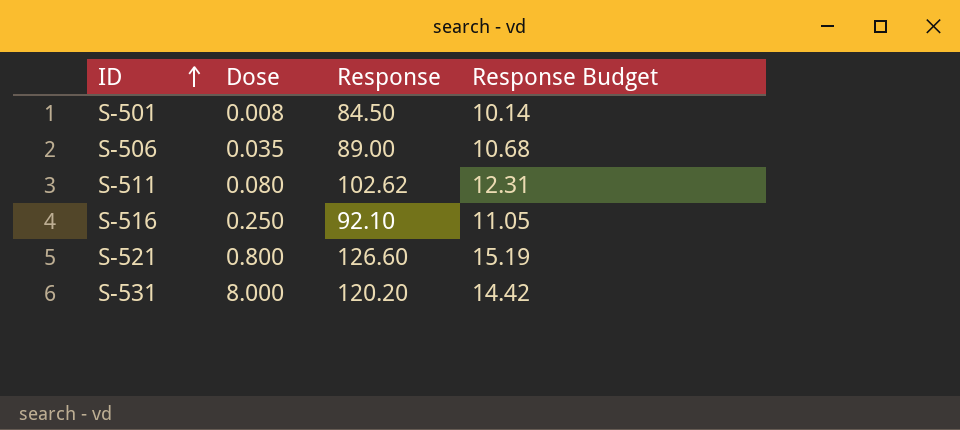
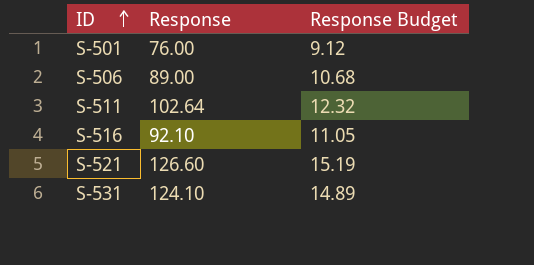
column Dose | position: 2 -> none
S-501 | Response: 84.50 -> 76.00
S-501 | Response Budget: 10.14 -> 9.12
S-511 | Response: 102.62 -> 102.64
S-511 | Response Budget: 12.31 -> 12.32
S-531 | Response: 120.20 -> 124.10
S-531 | Response Budget: 14.42 -> 14.89

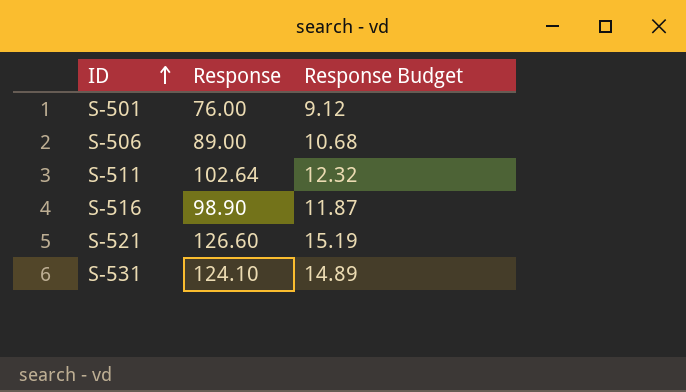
S-516 | Response: 92.10 -> 98.90
S-516 | Response Budget: 11.05 -> 11.87

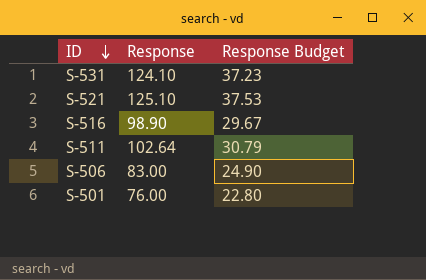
row order: ID ascending -> ID descending
column Response Budget | formula: [Response] * 0.12 -> [Response] * 0.3
S-521 | Response: 126.60 -> 125.10
S-506 | Response: 89.00 -> 83.00

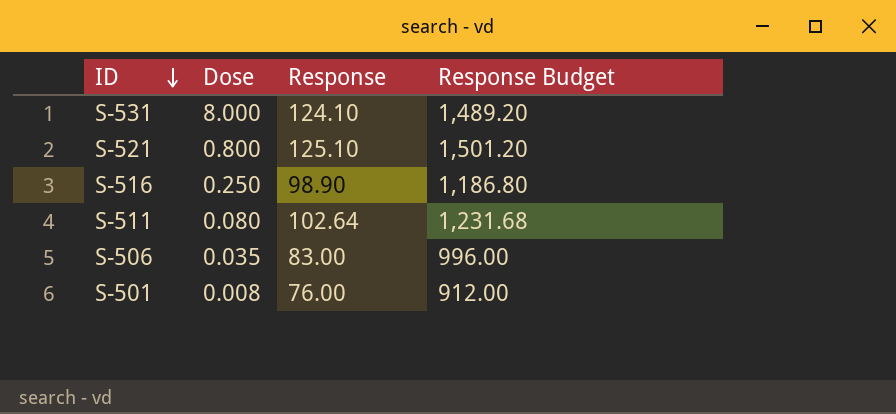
column Dose | position: none -> 2
column Response Budget | formula: [Response] * 0.3 -> [Response] * 12

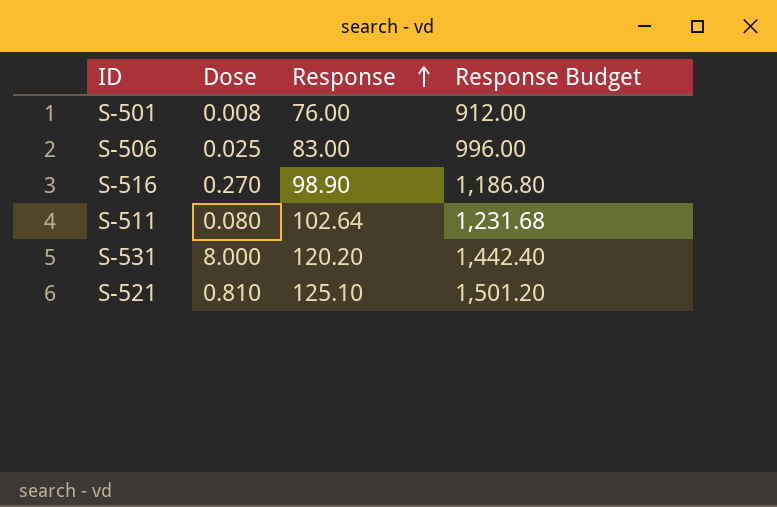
row order: ID descending -> Response ascending
S-506 | Dose: 0.035 -> 0.025
S-516 | Dose: 0.250 -> 0.270
S-531 | Response: 124.10 -> 120.20
S-531 | Response Budget: 1,489.20 -> 1,442.40
S-521 | Dose: 0.800 -> 0.810

